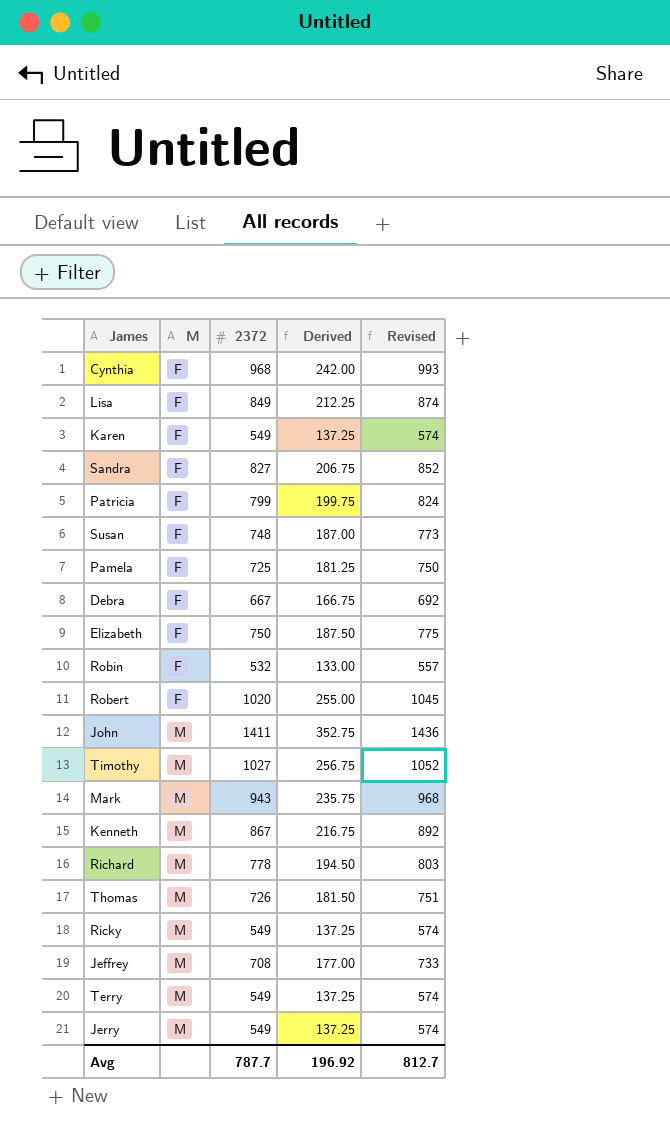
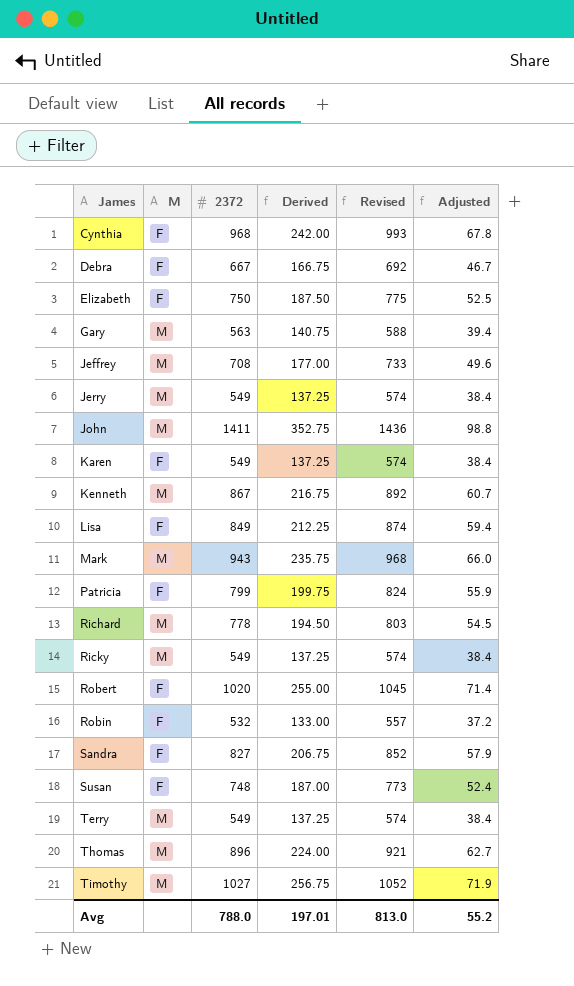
row order: M ascending -> James ascending
column Adjusted | formula: none -> [2372] * 0.07
row Pamela: F | 725 | 181.25 | 750 -> none
row Gary: none -> M | 563 | 140.75 | 588 | 39.4
Thomas | 2372: 726 -> 896
Thomas | Derived: 181.50 -> 224.00
Thomas | Revised: 751 -> 921
Avg | 2372: 787.7 -> 788.0
Avg | Derived: 196.92 -> 197.01
Avg | Revised: 812.7 -> 813.0

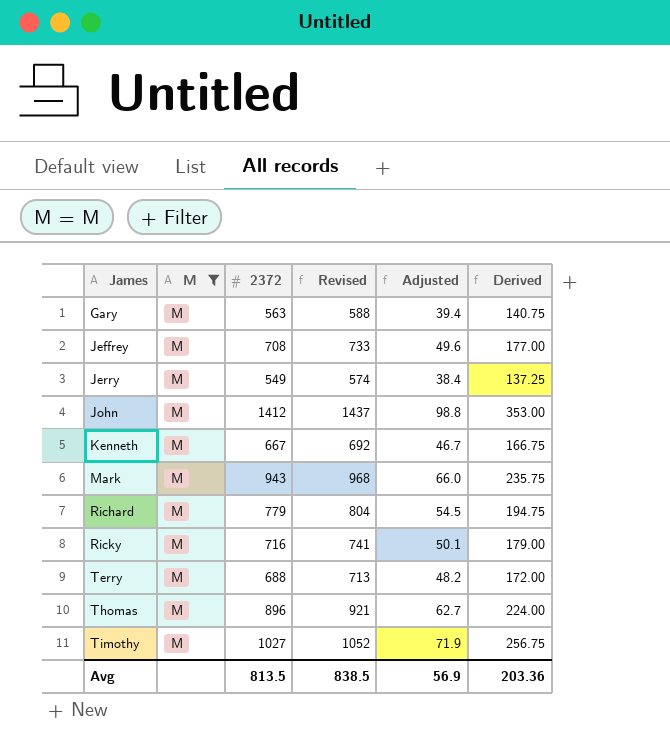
filter: none -> M = M
column Derived | position: 4 -> 6
John | 2372: 1411 -> 1412
John | Revised: 1436 -> 1437
John | Derived: 352.75 -> 353.00
Kenneth | 2372: 867 -> 667
Kenneth | Revised: 892 -> 692
Kenneth | Adjusted: 60.7 -> 46.7
Kenneth | Derived: 216.75 -> 166.75
Richard | 2372: 778 -> 779
Richard | Revised: 803 -> 804
Richard | Derived: 194.50 -> 194.75
Ricky | 2372: 549 -> 716
Ricky | Revised: 574 -> 741
Ricky | Adjusted: 38.4 -> 50.1
Ricky | Derived: 137.25 -> 179.00
Terry | 2372: 549 -> 688
Terry | Revised: 574 -> 713
Terry | Adjusted: 38.4 -> 48.2
Terry | Derived: 137.25 -> 172.00
Avg | 2372: 788.0 -> 813.5
Avg | Revised: 813.0 -> 838.5
Avg | Adjusted: 55.2 -> 56.9
Avg | Derived: 197.01 -> 203.36

